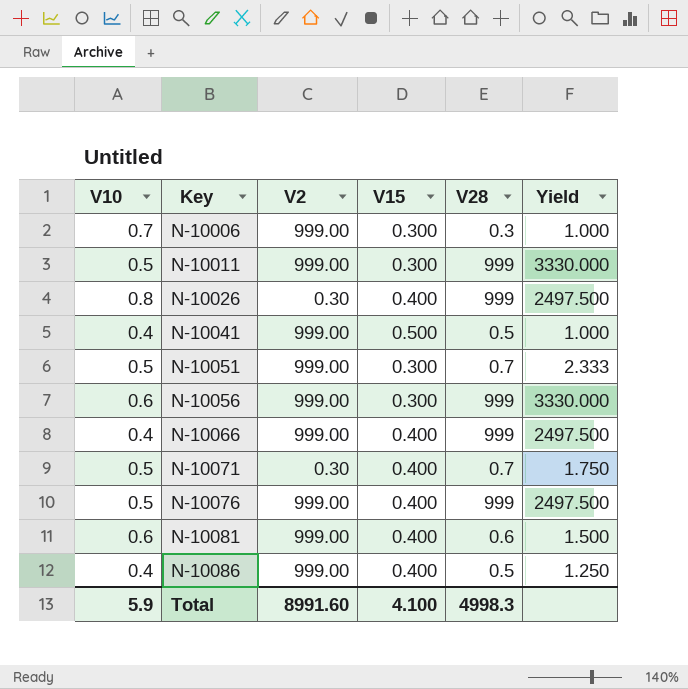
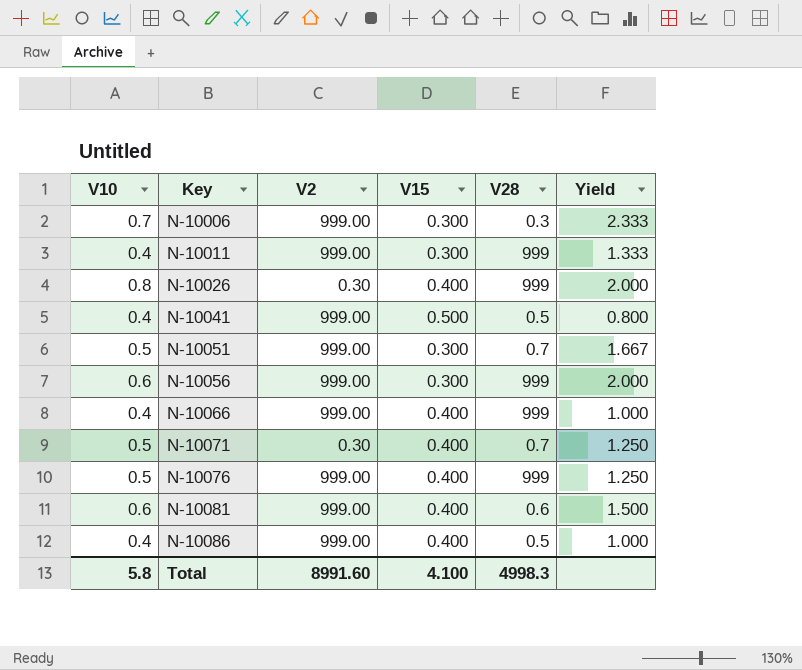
column Yield | formula: [V28] / [V15] -> [V10] / [V15]
N-10011 | V10: 0.5 -> 0.4
Total | V10: 5.9 -> 5.8

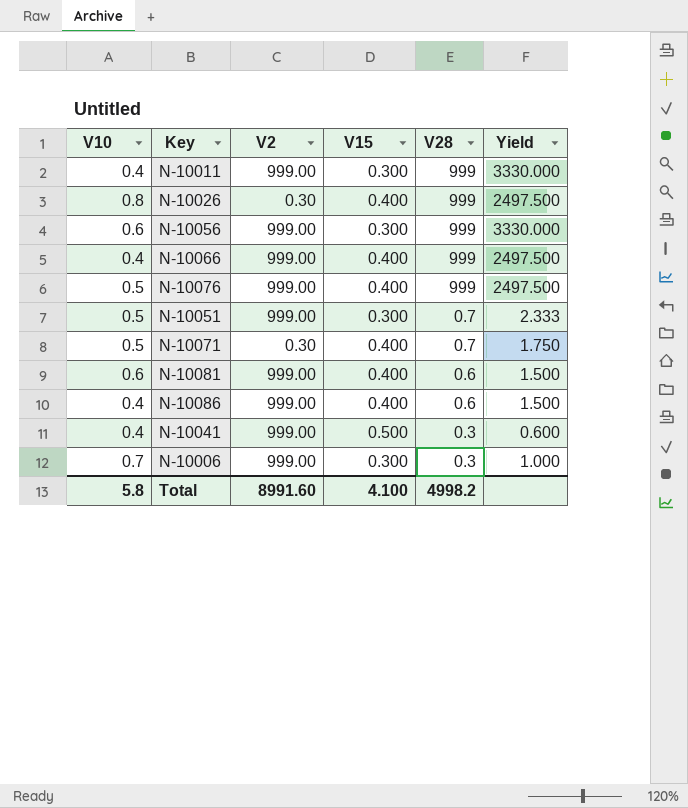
row order: Key ascending -> V28 descending
column Yield | formula: [V10] / [V15] -> [V28] / [V15]
N-10086 | V28: 0.5 -> 0.6
N-10041 | V28: 0.5 -> 0.3
Total | V28: 4998.3 -> 4998.2

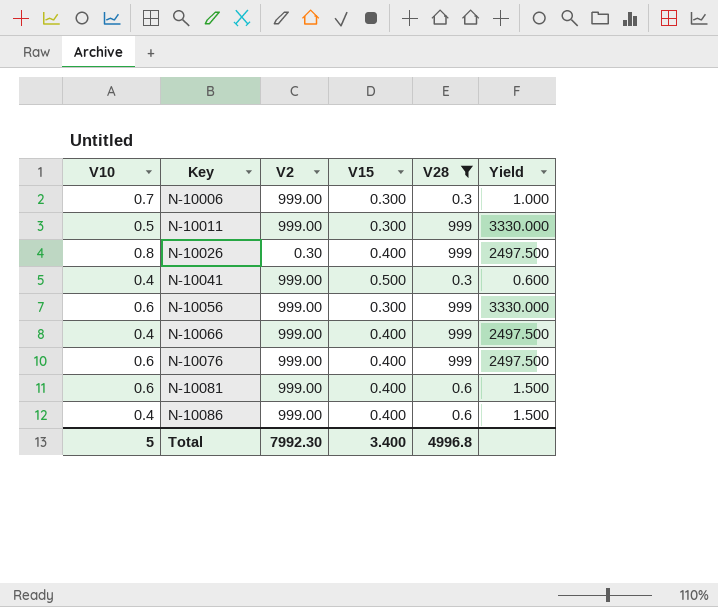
filter: none -> V28 != 0.7
row order: V28 descending -> Key ascending
N-10011 | V10: 0.4 -> 0.5
N-10076 | V10: 0.5 -> 0.6
Total | V10: 5.8 -> 5
Total | V2: 8991.60 -> 7992.30
Total | V15: 4.100 -> 3.400
Total | V28: 4998.2 -> 4996.8

